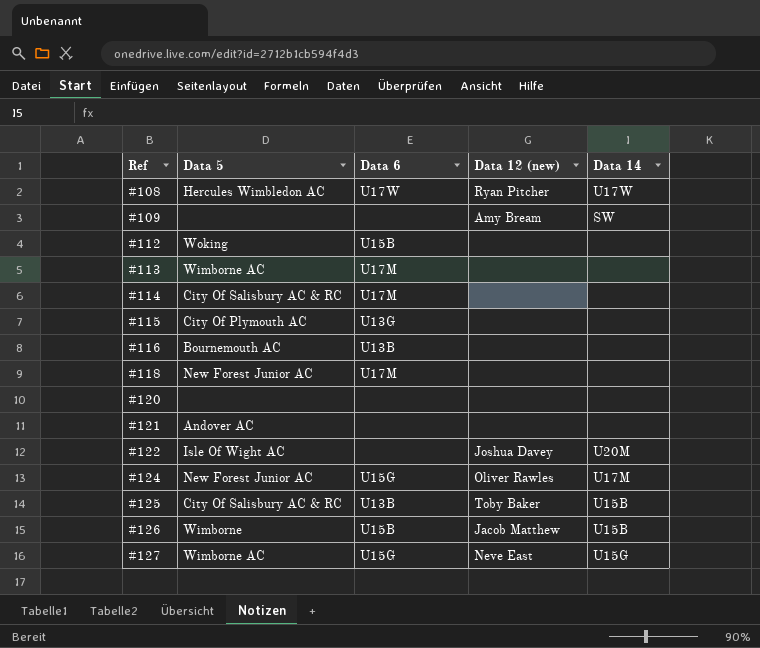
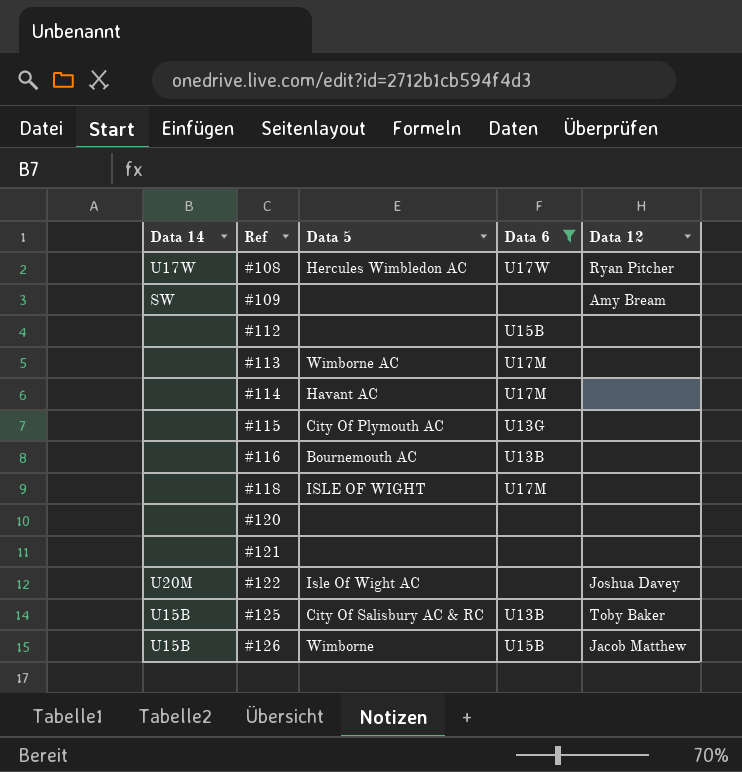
filter: none -> Data 6 != U15G
column Data 14 | position: 5 -> 1
column name: Data 12 (new) -> Data 12
#112 | Data 5: Woking -> none
#114 | Data 5: City Of Salisbury AC & RC -> Havant AC
#118 | Data 5: New Forest Junior AC -> ISLE OF WIGHT
#121 | Data 5: Andover AC -> none

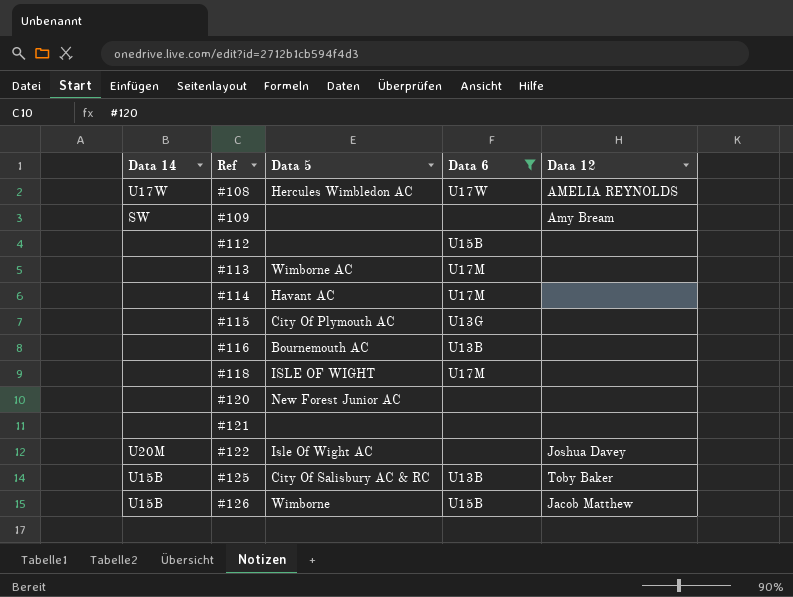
#108 | Data 12: Ryan Pitcher -> AMELIA REYNOLDS
#120 | Data 5: none -> New Forest Junior AC

